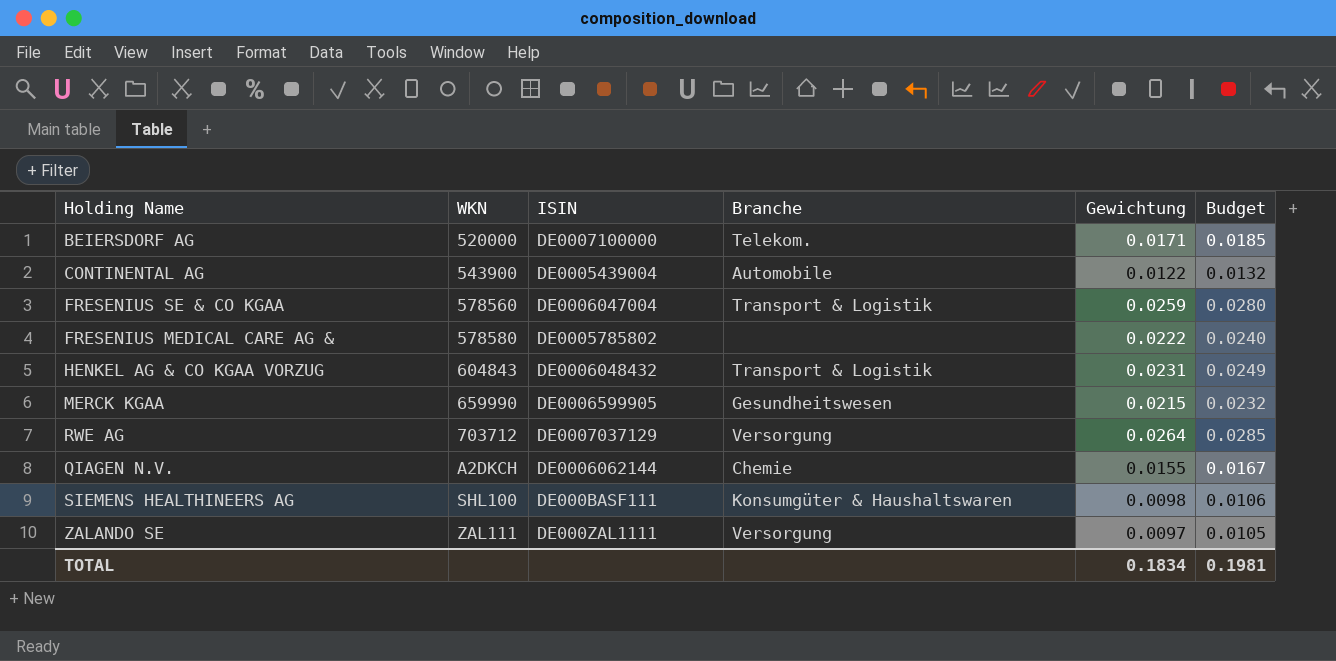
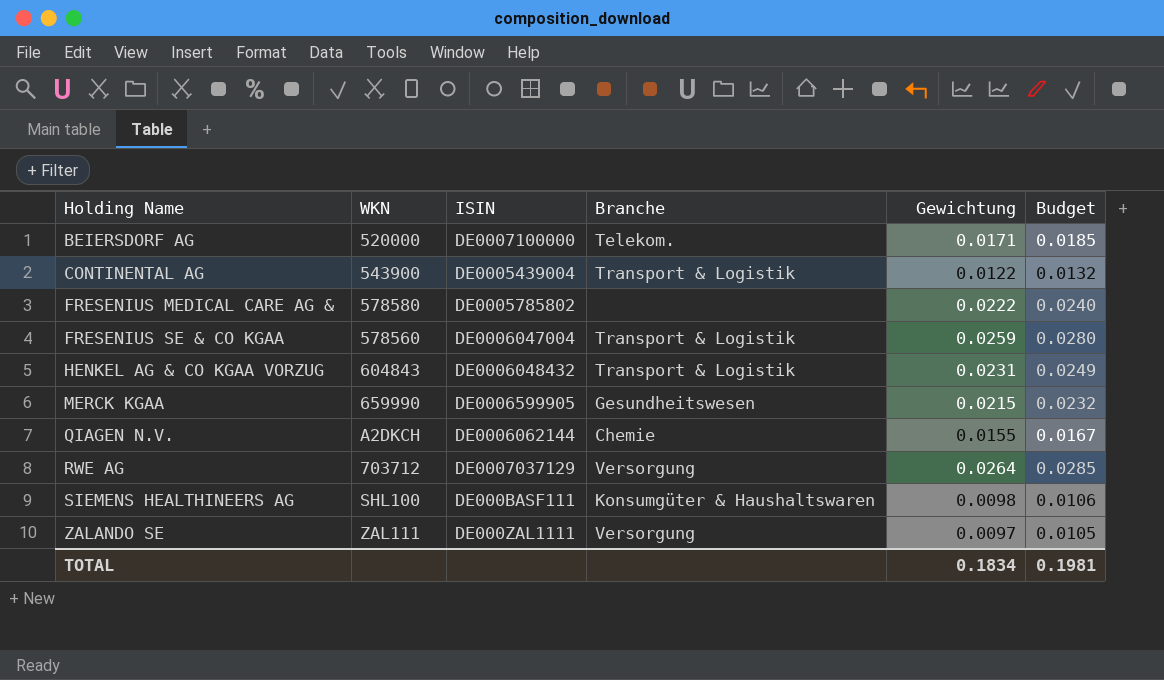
row order: WKN ascending -> Holding Name ascending
CONTINENTAL AG | Branche: Automobile -> Transport & Logistik

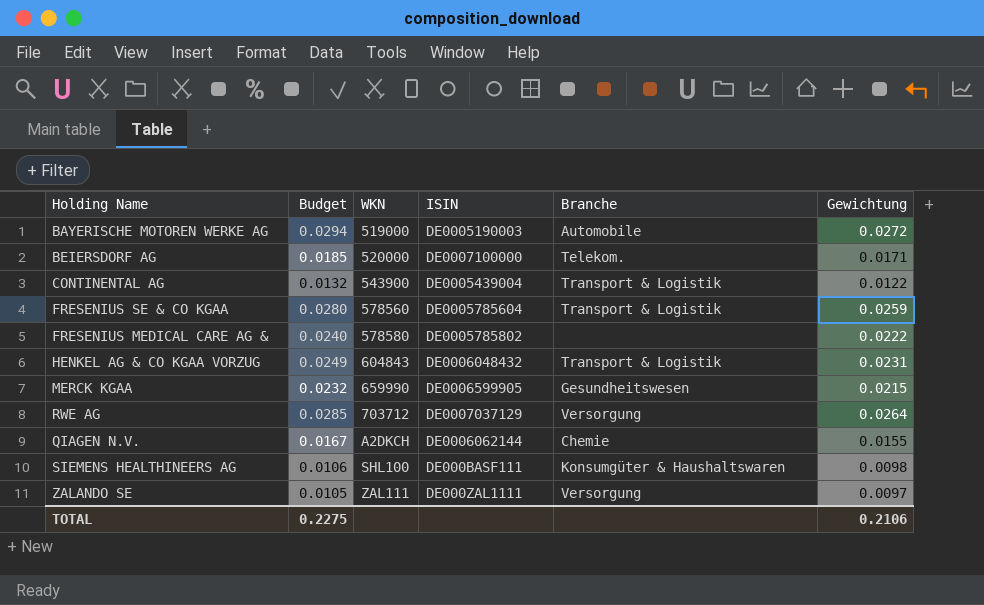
row order: Holding Name ascending -> WKN ascending
column Budget | position: 6 -> 2
row BAYERISCHE MOTOREN WERKE AG: none -> 0.0294 | 519000 | DE0005190003 | Automobile | 0.0272
FRESENIUS SE & CO KGAA | ISIN: DE0006047004 -> DE0005785604
TOTAL | Budget: 0.1981 -> 0.2275
TOTAL | Gewichtung: 0.1834 -> 0.2106

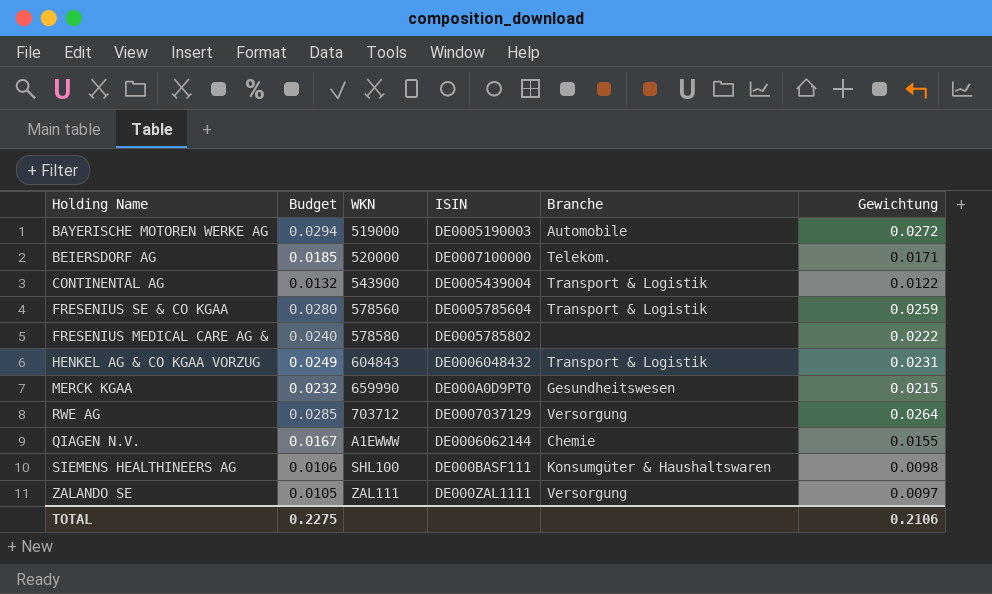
MERCK KGAA | ISIN: DE0006599905 -> DE000A0D9PT0
QIAGEN N.V. | WKN: A2DKCH -> A1EWWW

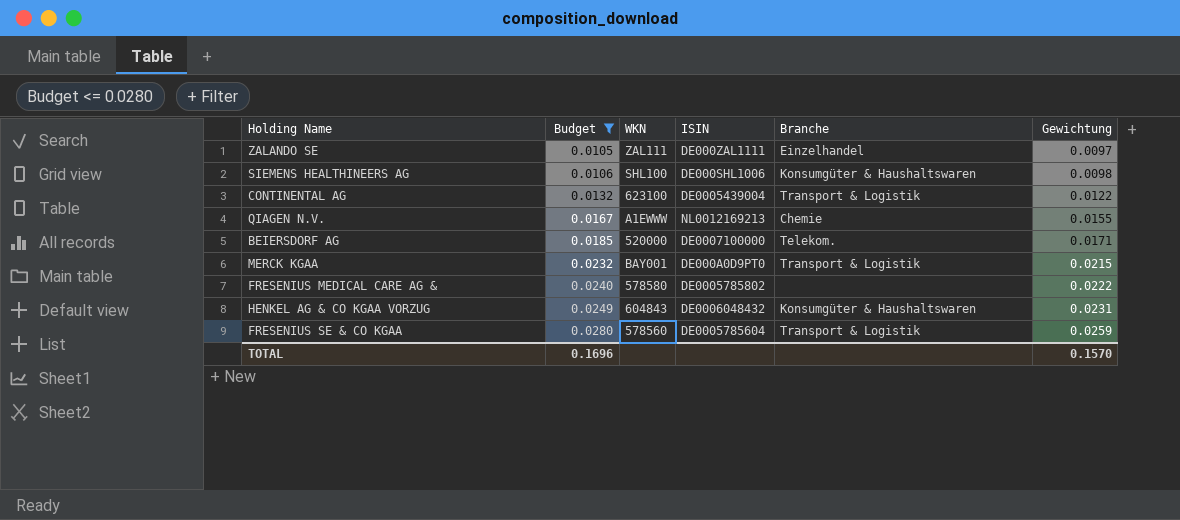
filter: none -> Budget <= 0.0280
row order: WKN ascending -> Budget ascending
ZALANDO SE | Branche: Versorgung -> Einzelhandel
SIEMENS HEALTHINEERS AG | ISIN: DE000BASF111 -> DE000SHL1006
CONTINENTAL AG | WKN: 543900 -> 623100
QIAGEN N.V. | ISIN: DE0006062144 -> NL0012169213
MERCK KGAA | WKN: 659990 -> BAY001
MERCK KGAA | Branche: Gesundheitswesen -> Transport & Logistik
HENKEL AG & CO KGAA VORZUG | Branche: Transport & Logistik -> Konsumgüter & Haushaltswaren
TOTAL | Budget: 0.2275 -> 0.1696
TOTAL | Gewichtung: 0.2106 -> 0.1570

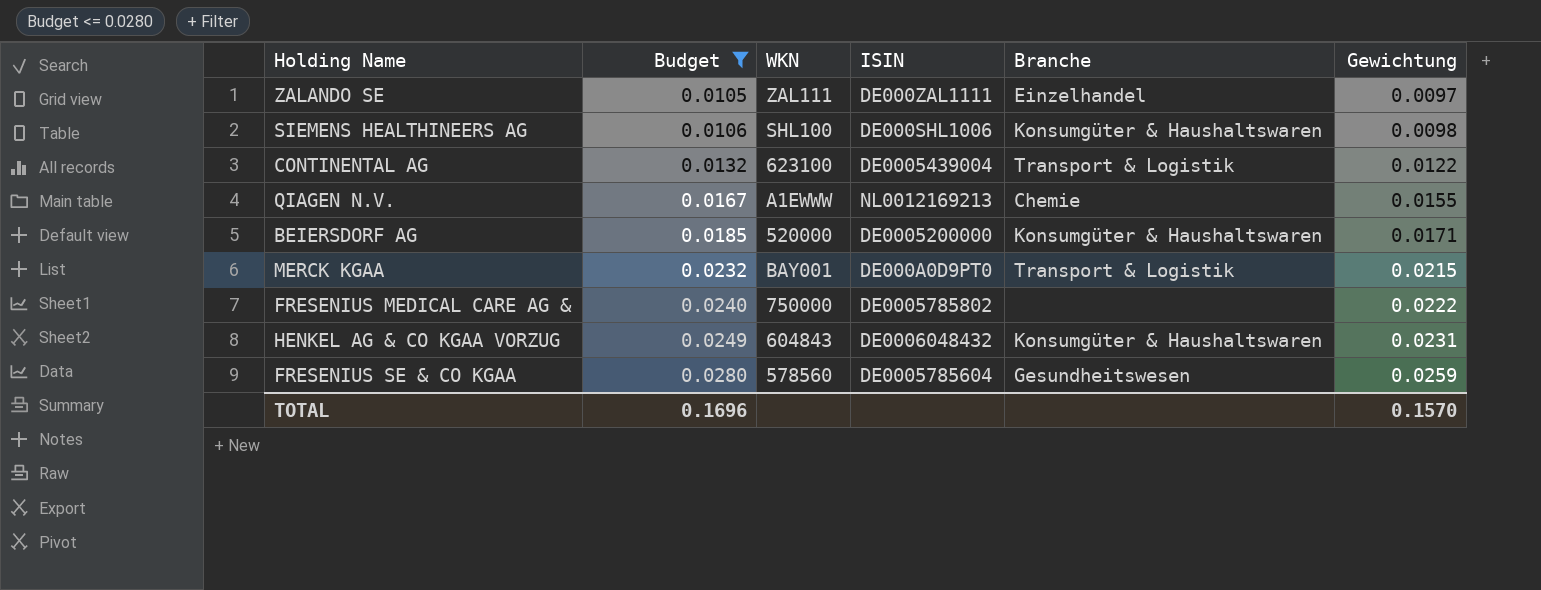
BEIERSDORF AG | ISIN: DE0007100000 -> DE0005200000
BEIERSDORF AG | Branche: Telekom. -> Konsumgüter & Haushaltswaren
FRESENIUS MEDICAL CARE AG & | WKN: 578580 -> 750000
FRESENIUS SE & CO KGAA | Branche: Transport & Logistik -> Gesundheitswesen

